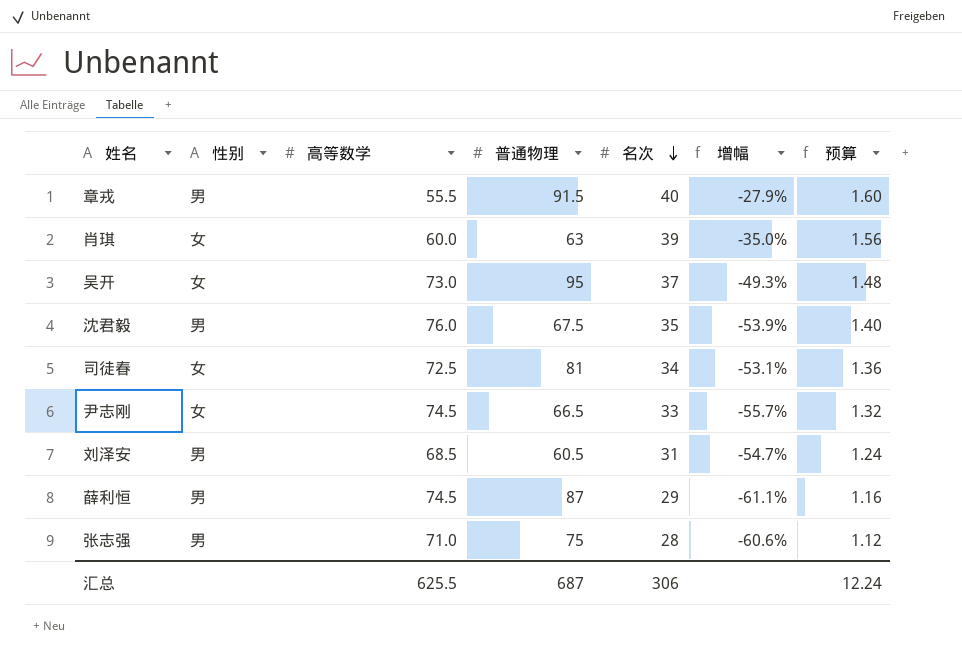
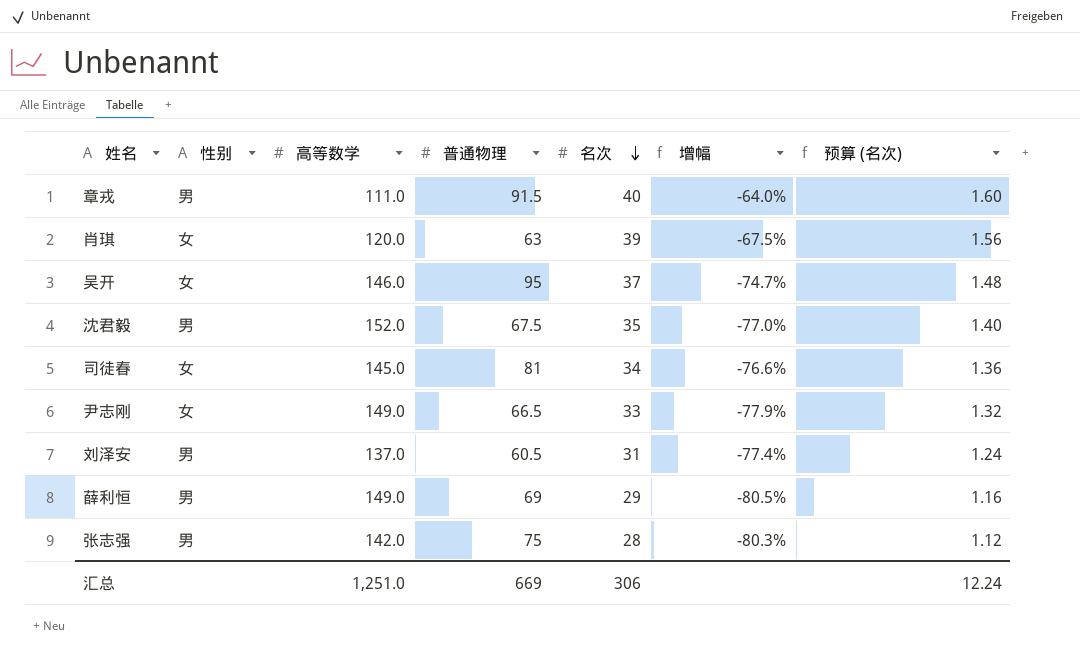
column name: 预算 -> 预算 (名次)
章戎 | 高等数学: 55.5 -> 111.0
章戎 | 增幅: -27.9% -> -64.0%
肖琪 | 高等数学: 60.0 -> 120.0
肖琪 | 增幅: -35.0% -> -67.5%
吴开 | 高等数学: 73.0 -> 146.0
吴开 | 增幅: -49.3% -> -74.7%
沈君毅 | 高等数学: 76.0 -> 152.0
沈君毅 | 增幅: -53.9% -> -77.0%
司徒春 | 高等数学: 72.5 -> 145.0
司徒春 | 增幅: -53.1% -> -76.6%
尹志刚 | 高等数学: 74.5 -> 149.0
尹志刚 | 增幅: -55.7% -> -77.9%
刘泽安 | 高等数学: 68.5 -> 137.0
刘泽安 | 增幅: -54.7% -> -77.4%
薛利恒 | 高等数学: 74.5 -> 149.0
薛利恒 | 普通物理: 87 -> 69
薛利恒 | 增幅: -61.1% -> -80.5%
张志强 | 高等数学: 71.0 -> 142.0
张志强 | 增幅: -60.6% -> -80.3%
汇总 | 高等数学: 625.5 -> 1,251.0
汇总 | 普通物理: 687 -> 669

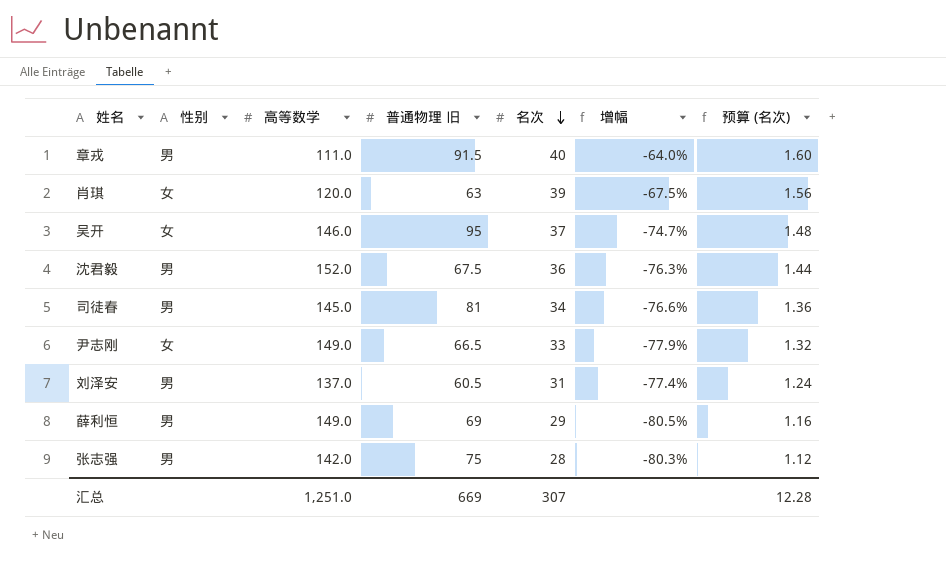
column name: 普通物理 -> 普通物理 旧
沈君毅 | 名次: 35 -> 36
沈君毅 | 增幅: -77.0% -> -76.3%
沈君毅 | 预算 (名次): 1.40 -> 1.44
司徒春 | 性别: 女 -> 男
汇总 | 名次: 306 -> 307
汇总 | 预算 (名次): 12.24 -> 12.28

